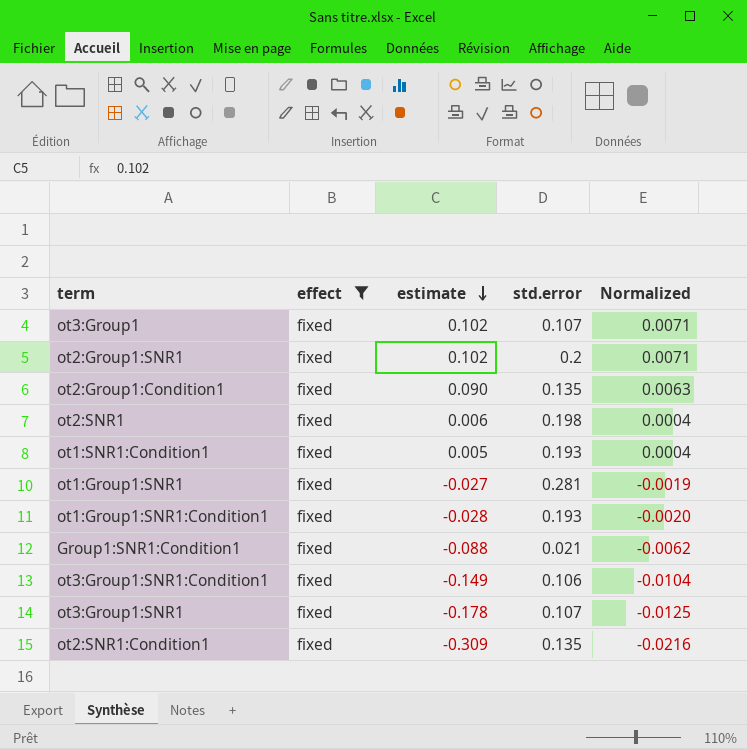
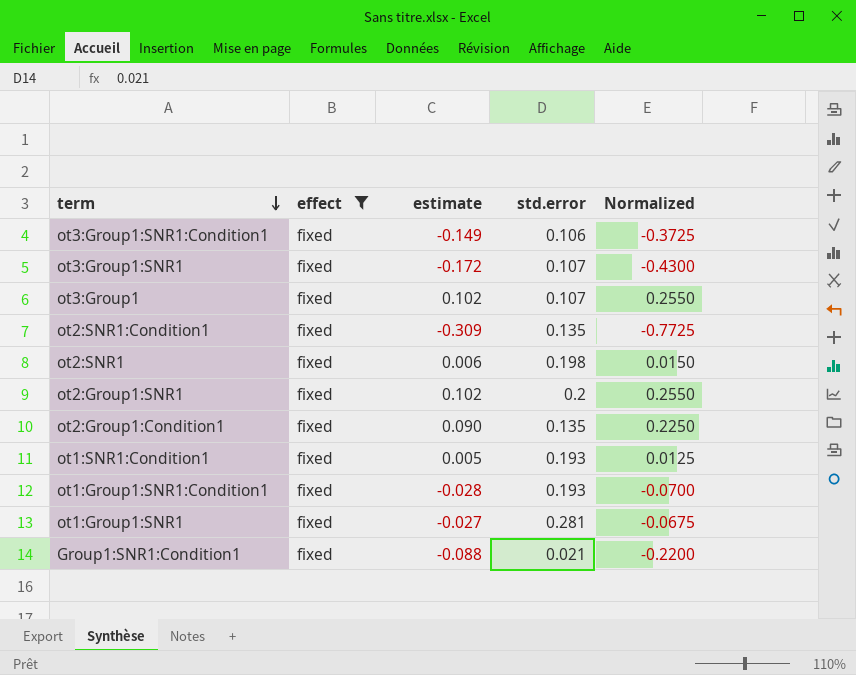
row order: estimate descending -> term descending
column Normalized | formula: [estimate] * 0.07 -> [estimate] * 2.5
ot3:Group1:SNR1 | estimate: -0.178 -> -0.172

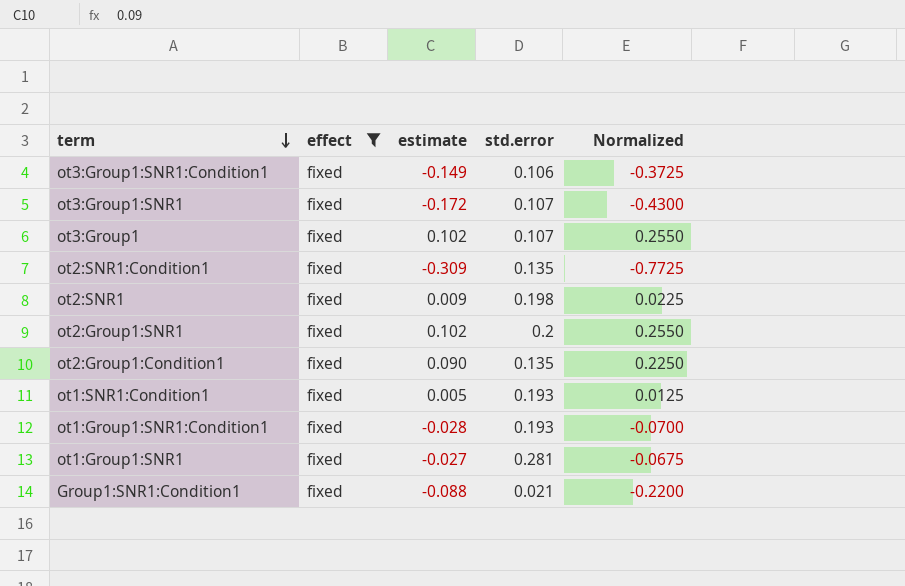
ot2:SNR1 | estimate: 0.006 -> 0.009
ot2:SNR1 | Normalized: 0.0150 -> 0.0225

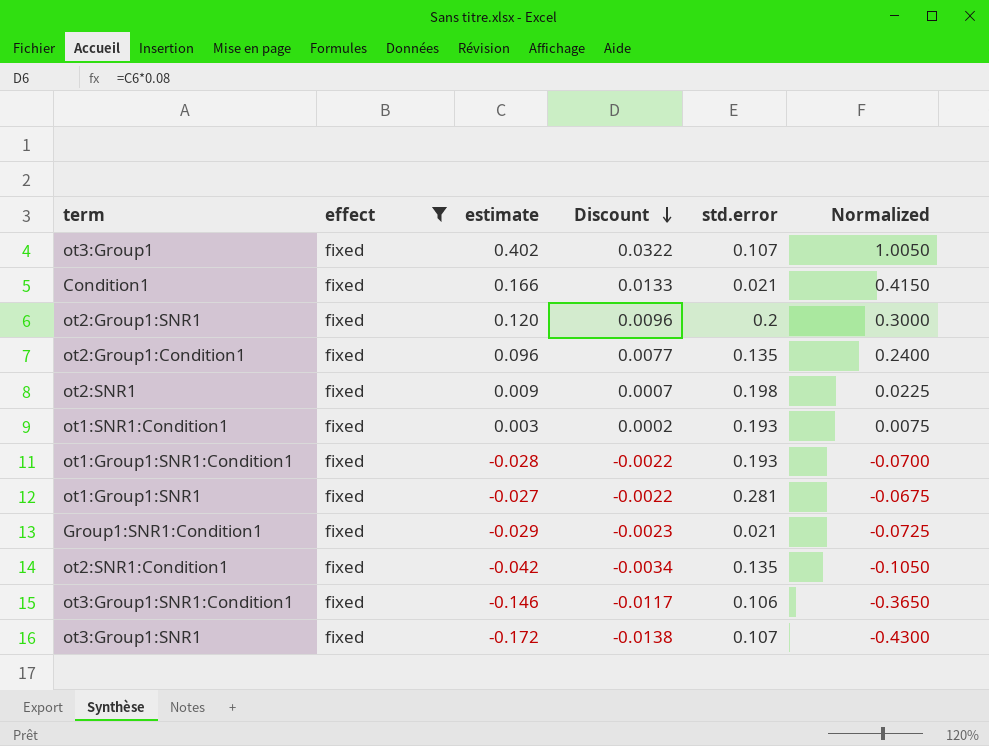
row order: term descending -> Discount descending
column Discount | formula: none -> [estimate] * 0.08
ot3:Group1 | estimate: 0.102 -> 0.402
ot3:Group1 | Normalized: 0.2550 -> 1.0050
row Condition1: none -> fixed | 0.166 | 0.0133 | 0.021 | 0.4150
ot2:Group1:SNR1 | estimate: 0.102 -> 0.120
ot2:Group1:SNR1 | Normalized: 0.2550 -> 0.3000
ot2:Group1:Condition1 | estimate: 0.090 -> 0.096
ot2:Group1:Condition1 | Normalized: 0.2250 -> 0.2400
ot1:SNR1:Condition1 | estimate: 0.005 -> 0.003
ot1:SNR1:Condition1 | Normalized: 0.0125 -> 0.0075
Group1:SNR1:Condition1 | estimate: -0.088 -> -0.029
Group1:SNR1:Condition1 | Normalized: -0.2200 -> -0.0725
ot2:SNR1:Condition1 | estimate: -0.309 -> -0.042
ot2:SNR1:Condition1 | Normalized: -0.7725 -> -0.1050
ot3:Group1:SNR1:Condition1 | estimate: -0.149 -> -0.146
ot3:Group1:SNR1:Condition1 | Normalized: -0.3725 -> -0.3650

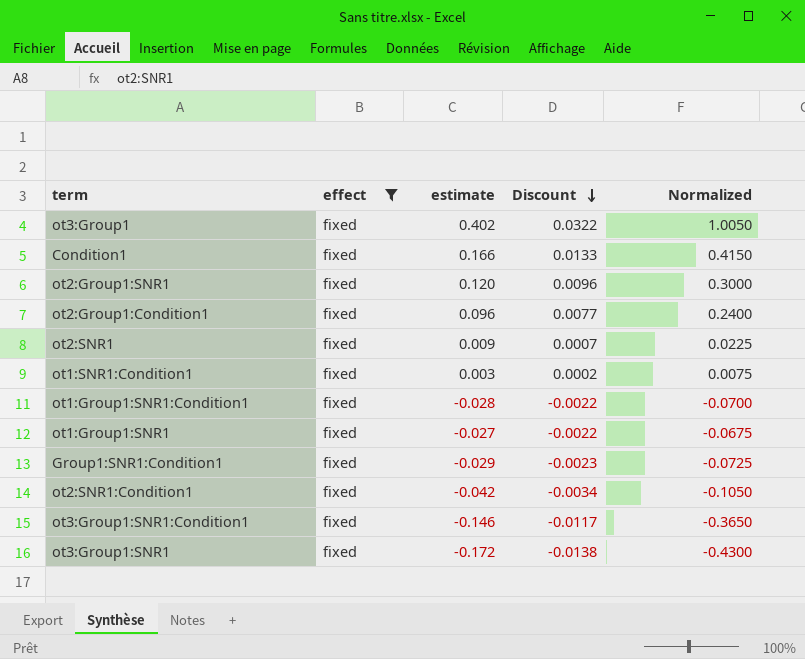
column std.error | position: 5 -> none

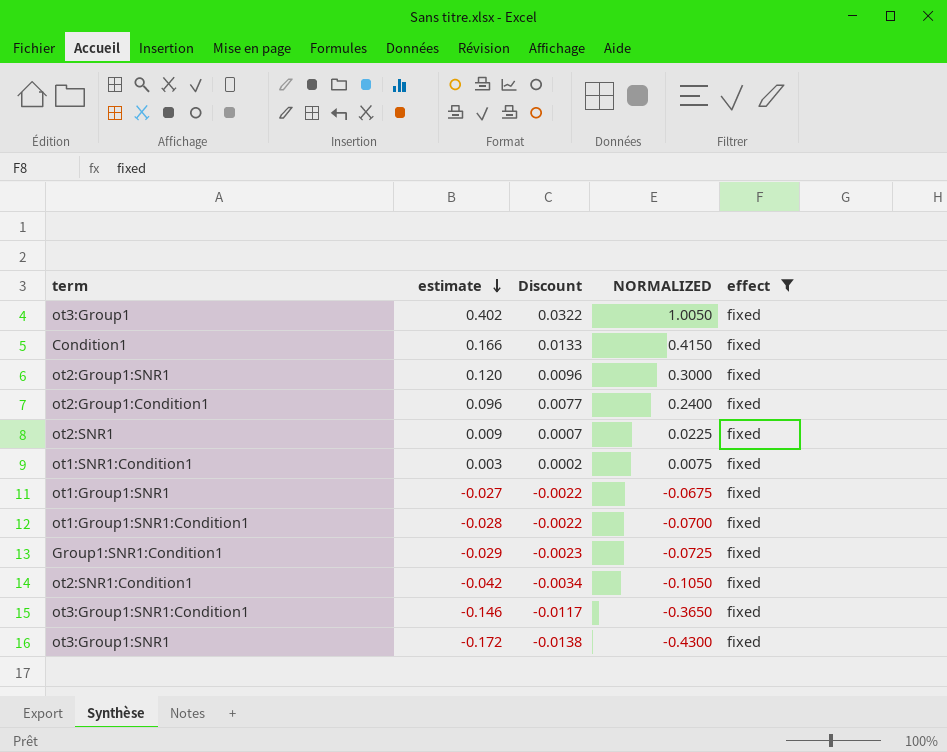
row order: Discount descending -> estimate descending
column name: Normalized -> NORMALIZED
column effect | position: 2 -> 5

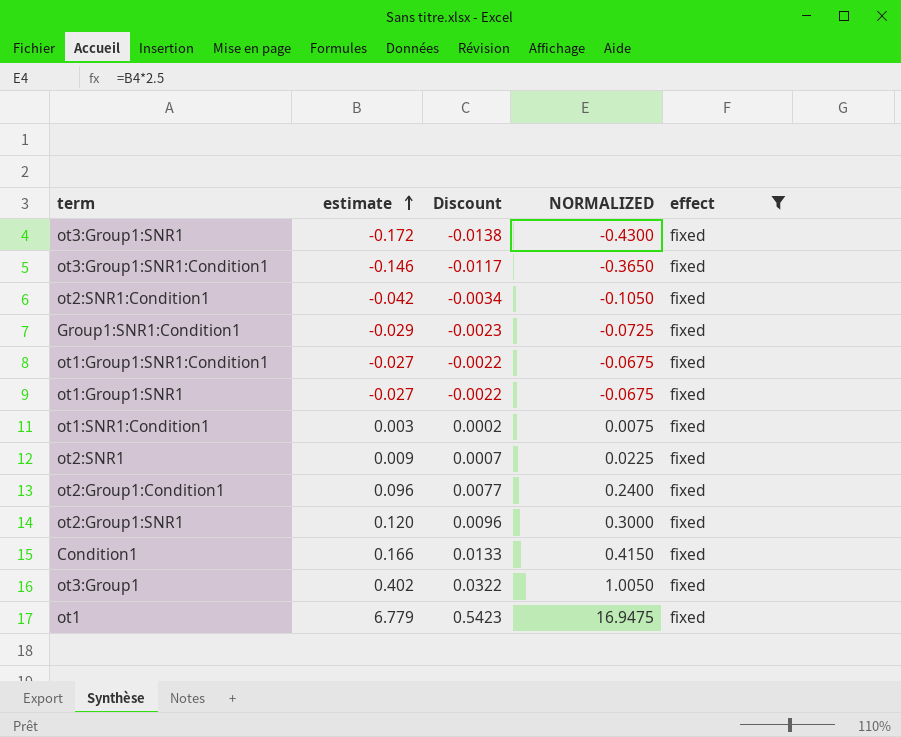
row order: estimate descending -> estimate ascending
ot1:Group1:SNR1:Condition1 | estimate: -0.028 -> -0.027
ot1:Group1:SNR1:Condition1 | NORMALIZED: -0.0700 -> -0.0675
row ot1: none -> 6.779 | 0.5423 | 16.9475 | fixed

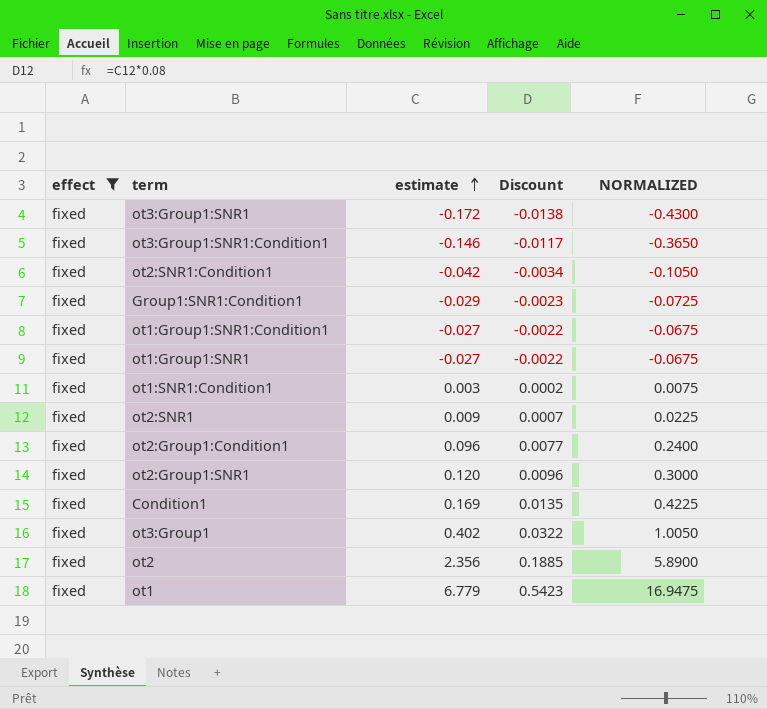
column effect | position: 5 -> 1
Condition1 | estimate: 0.166 -> 0.169
Condition1 | Discount: 0.0133 -> 0.0135
Condition1 | NORMALIZED: 0.4150 -> 0.4225
row ot2: none -> fixed | 2.356 | 0.1885 | 5.8900

